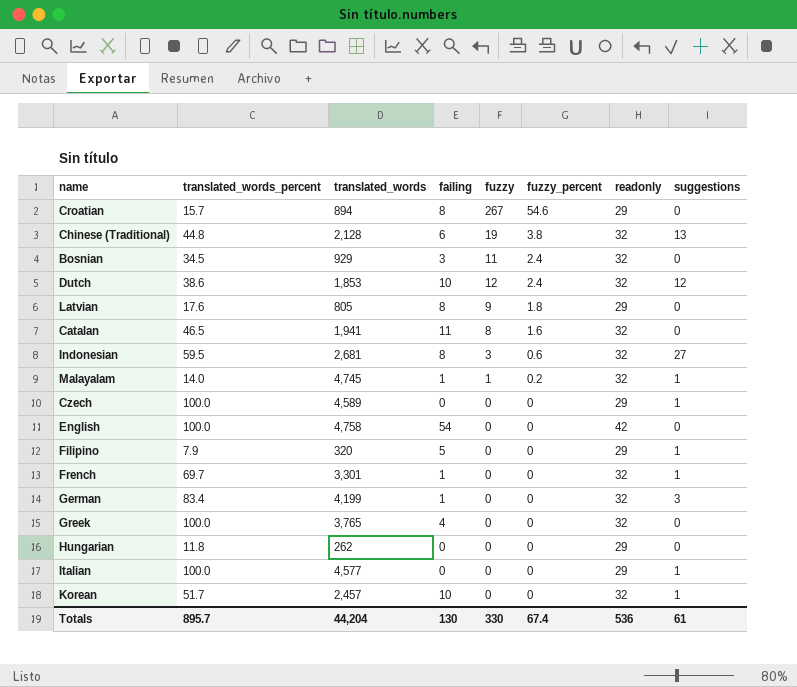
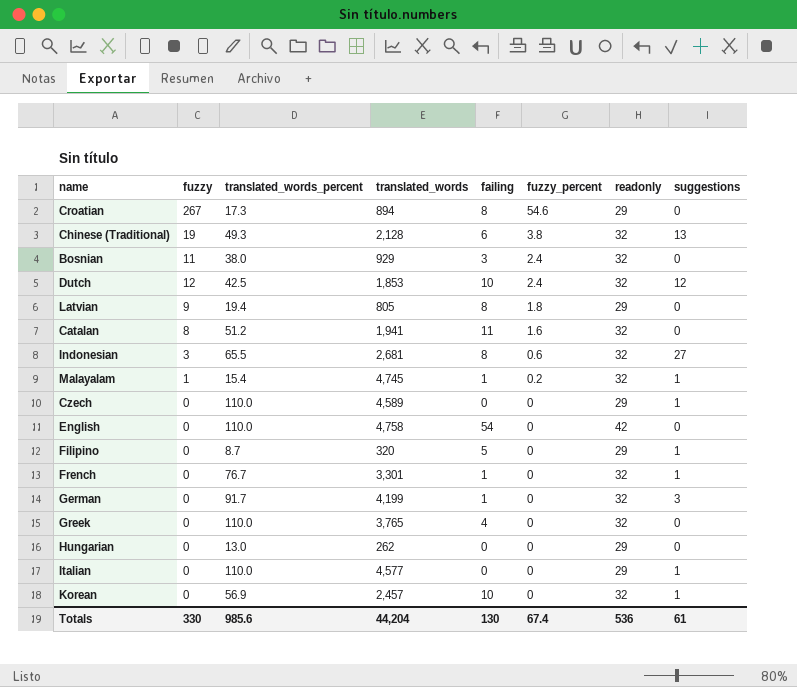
column fuzzy | position: 5 -> 2
Croatian | translated_words_percent: 15.7 -> 17.3
Chinese (Traditional) | translated_words_percent: 44.8 -> 49.3
Bosnian | translated_words_percent: 34.5 -> 38.0
Dutch | translated_words_percent: 38.6 -> 42.5
Latvian | translated_words_percent: 17.6 -> 19.4
Catalan | translated_words_percent: 46.5 -> 51.2
Indonesian | translated_words_percent: 59.5 -> 65.5
Malayalam | translated_words_percent: 14.0 -> 15.4
Czech | translated_words_percent: 100.0 -> 110.0
English | translated_words_percent: 100.0 -> 110.0
Filipino | translated_words_percent: 7.9 -> 8.7
French | translated_words_percent: 69.7 -> 76.7
German | translated_words_percent: 83.4 -> 91.7
Greek | translated_words_percent: 100.0 -> 110.0
Hungarian | translated_words_percent: 11.8 -> 13.0
Italian | translated_words_percent: 100.0 -> 110.0
Korean | translated_words_percent: 51.7 -> 56.9
Totals | translated_words_percent: 895.7 -> 985.6

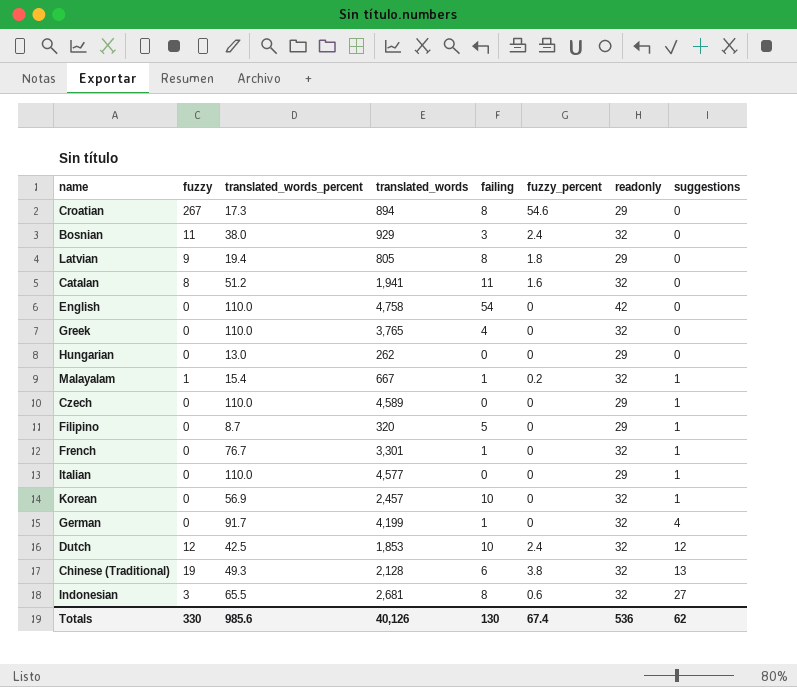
row order: fuzzy_percent descending -> suggestions ascending
Malayalam | translated_words: 4,745 -> 667
German | suggestions: 3 -> 4
Totals | translated_words: 44,204 -> 40,126
Totals | suggestions: 61 -> 62

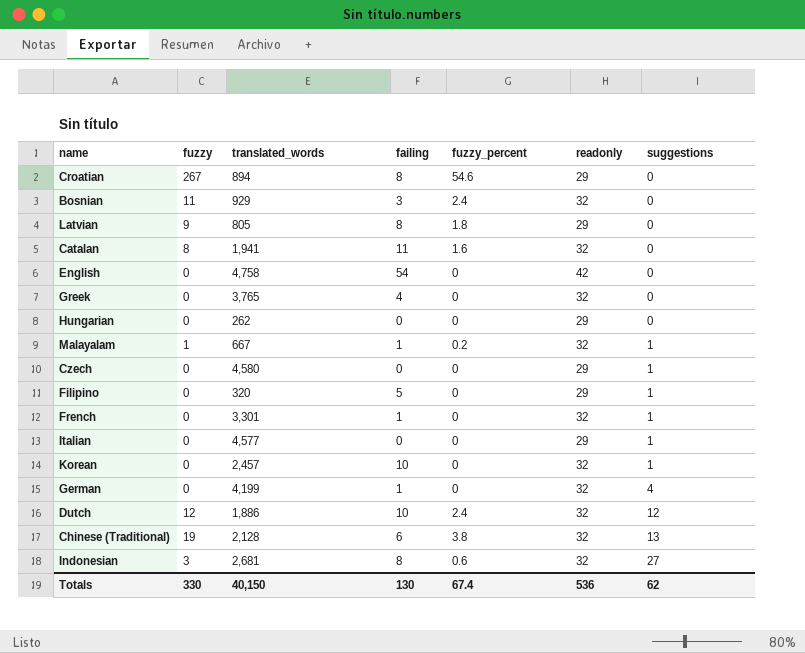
column translated_words_percent | position: 3 -> none
Czech | translated_words: 4,589 -> 4,580
Dutch | translated_words: 1,853 -> 1,886
Totals | translated_words: 40,126 -> 40,150

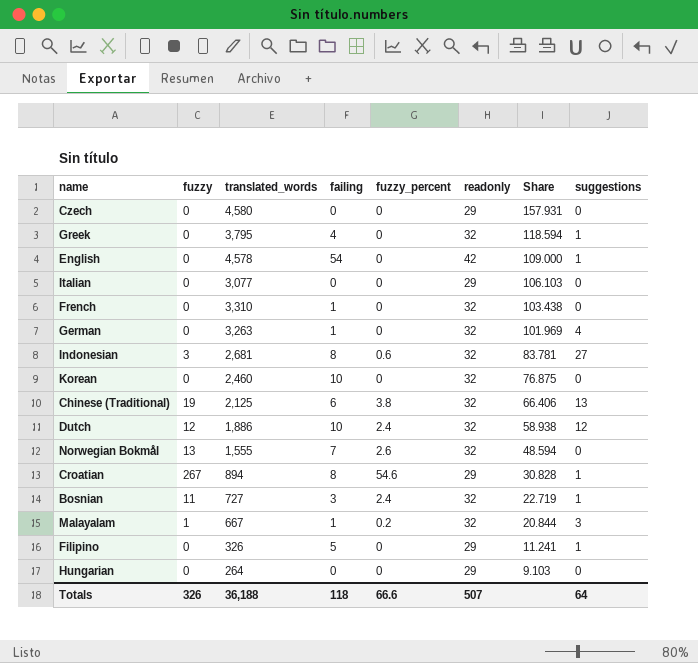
row order: suggestions ascending -> Share descending
column Share | formula: none -> [translated_words] / [readonly]
row Latvian: 9 | 805 | 8 | 1.8 | 29 | 0 -> none
row Catalan: 8 | 1,941 | 11 | 1.6 | 32 | 0 -> none
Czech | suggestions: 1 -> 0
Greek | translated_words: 3,765 -> 3,795
Greek | suggestions: 0 -> 1
English | translated_words: 4,758 -> 4,578
English | suggestions: 0 -> 1
Italian | translated_words: 4,577 -> 3,077
Italian | suggestions: 1 -> 0
French | translated_words: 3,301 -> 3,310
French | suggestions: 1 -> 0
German | translated_words: 4,199 -> 3,263
Korean | translated_words: 2,457 -> 2,460
Korean | suggestions: 1 -> 0
Chinese (Traditional) | translated_words: 2,128 -> 2,125
row Norwegian Bokmål: none -> 13 | 1,555 | 7 | 2.6 | 32 | 48.594 | 0
Croatian | suggestions: 0 -> 1
Bosnian | translated_words: 929 -> 727
Bosnian | suggestions: 0 -> 1
Malayalam | suggestions: 1 -> 3
Filipino | translated_words: 320 -> 326
Hungarian | translated_words: 262 -> 264
Totals | fuzzy: 330 -> 326
Totals | translated_words: 40,150 -> 36,188
Totals | failing: 130 -> 118
Totals | fuzzy_percent: 67.4 -> 66.6
Totals | readonly: 536 -> 507
Totals | suggestions: 62 -> 64

